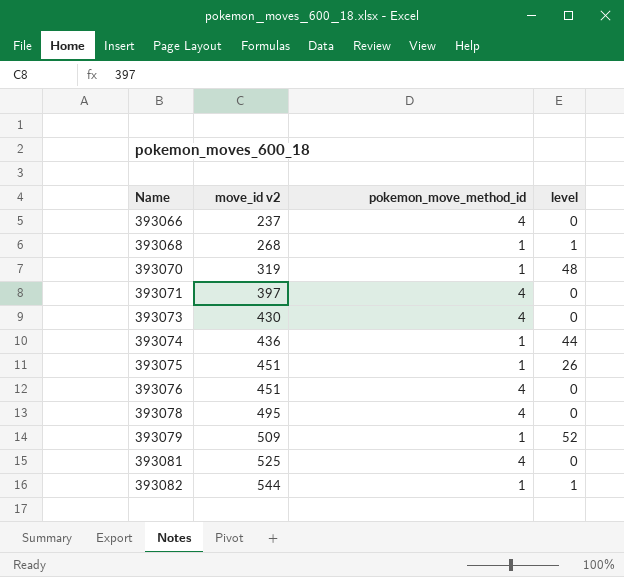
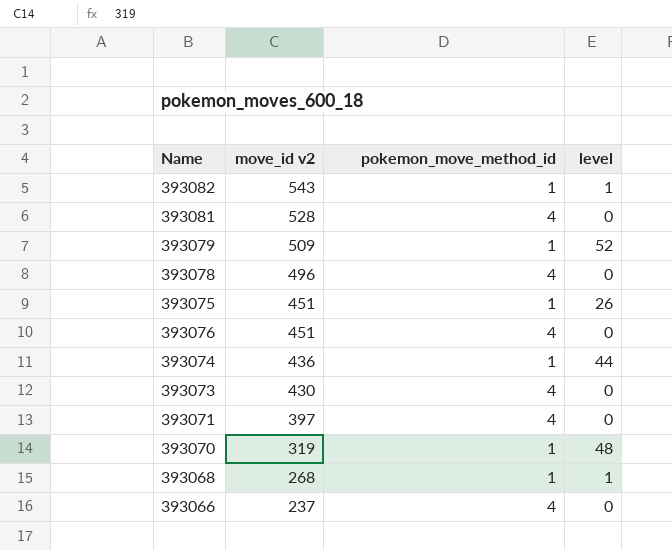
row order: Name ascending -> move_id v2 descending
393082 | move_id v2: 544 -> 543
393081 | move_id v2: 525 -> 528
393078 | move_id v2: 495 -> 496

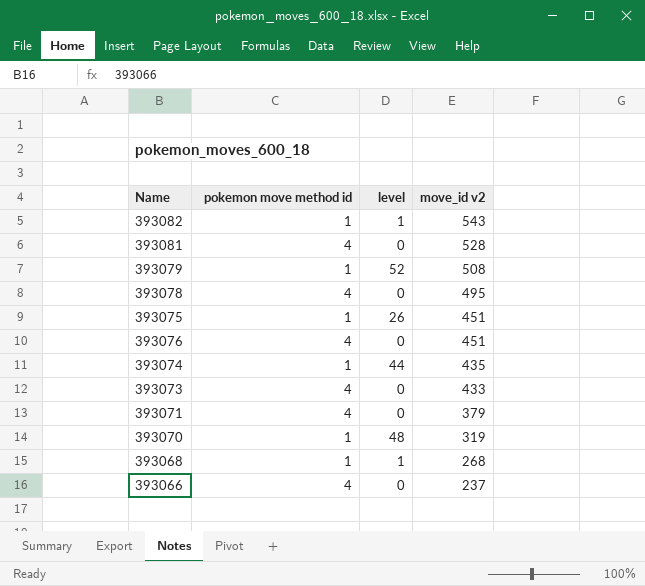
column name: pokemon_move_method_id -> pokemon move method id
column move_id v2 | position: 2 -> 4
393079 | move_id v2: 509 -> 508
393078 | move_id v2: 496 -> 495
393074 | move_id v2: 436 -> 435
393073 | move_id v2: 430 -> 433
393071 | move_id v2: 397 -> 379

